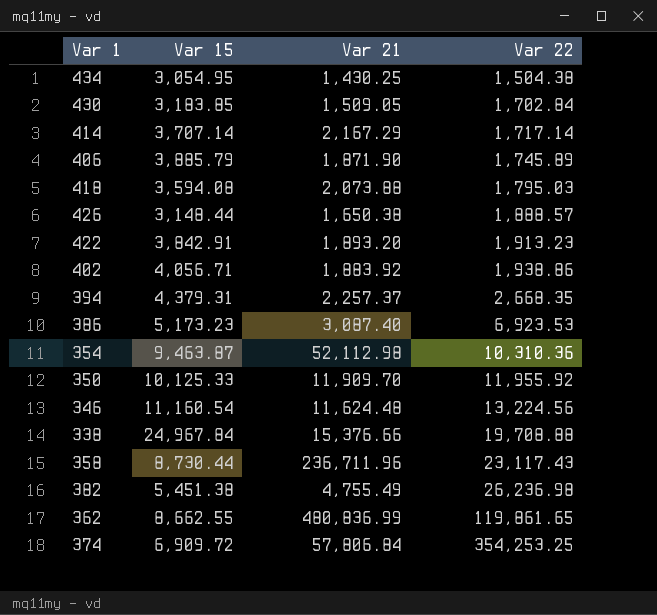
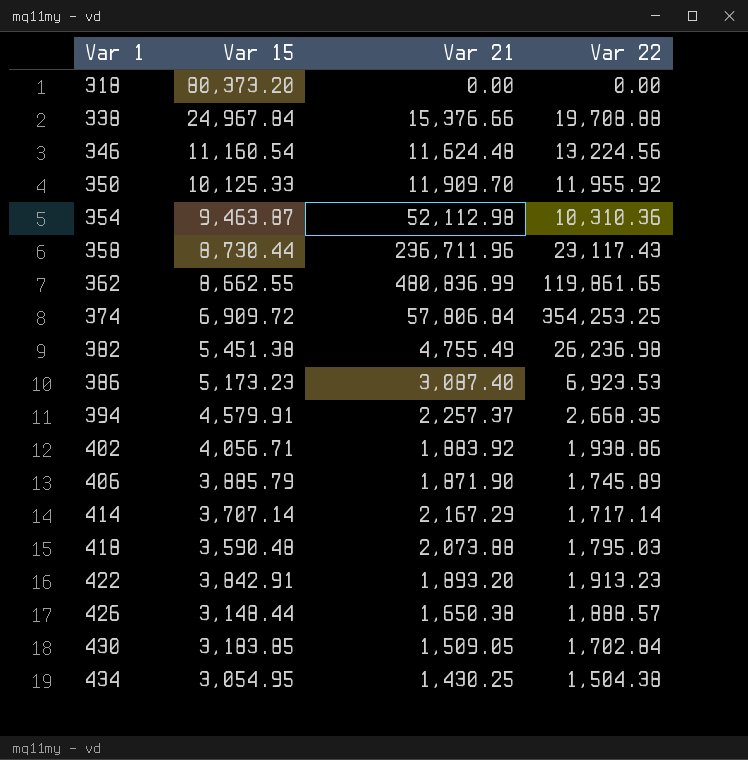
row order: Var 22 ascending -> Var 1 ascending
row 318: none -> 80,373.20 | 0.00 | 0.00
394 | Var 15: 4,379.31 -> 4,579.91
418 | Var 15: 3,594.08 -> 3,590.48

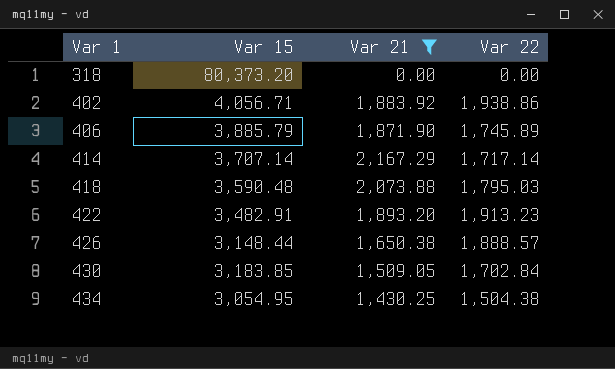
filter: none -> Var 21 <= 2,167.29
422 | Var 15: 3,842.91 -> 3,482.91

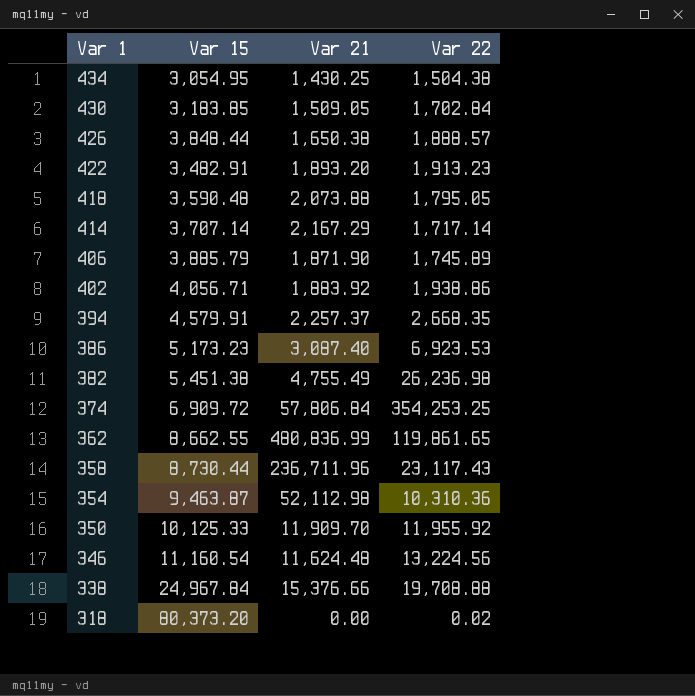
filter: Var 21 <= 2,167.29 -> none
row order: Var 1 ascending -> Var 1 descending
426 | Var 15: 3,148.44 -> 3,848.44
418 | Var 22: 1,795.03 -> 1,795.05
318 | Var 22: 0.00 -> 0.02

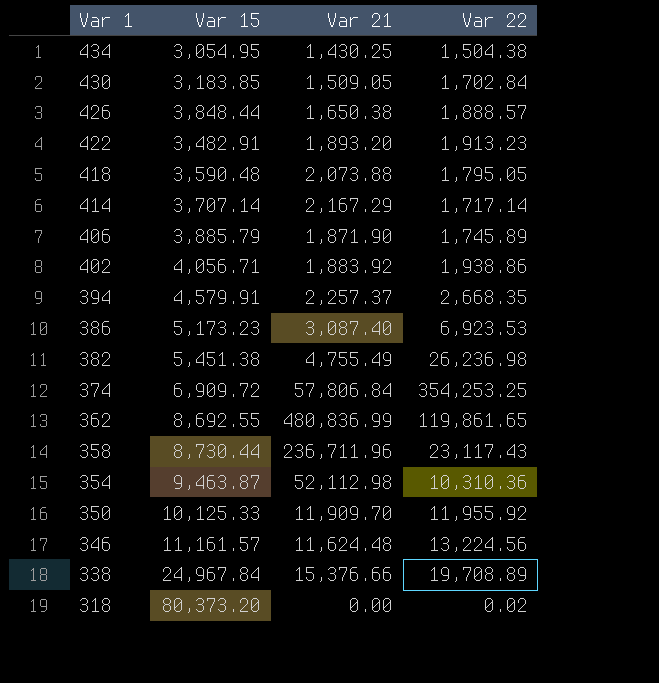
362 | Var 15: 8,662.55 -> 8,692.55
346 | Var 15: 11,160.54 -> 11,161.57
338 | Var 22: 19,708.88 -> 19,708.89

